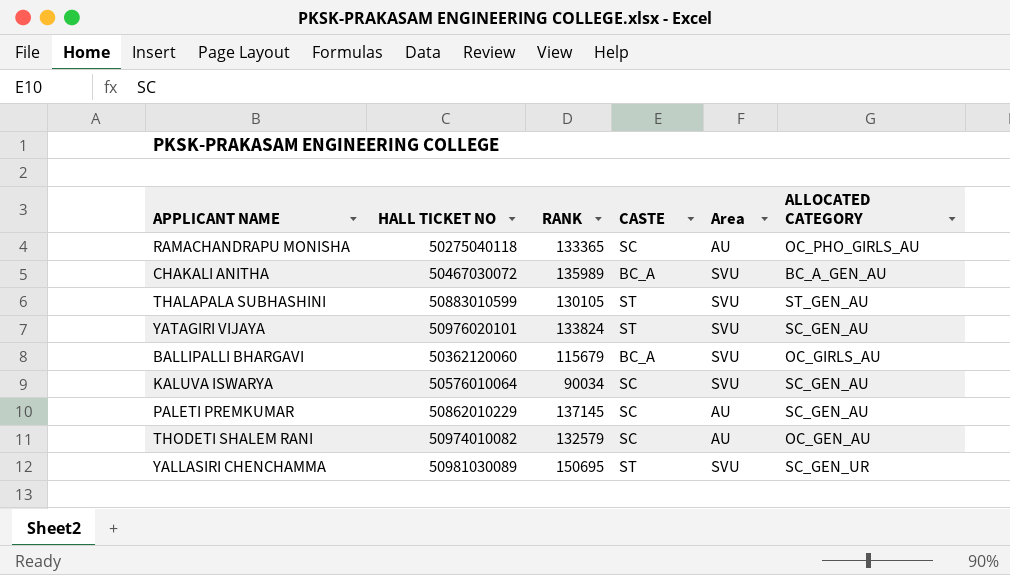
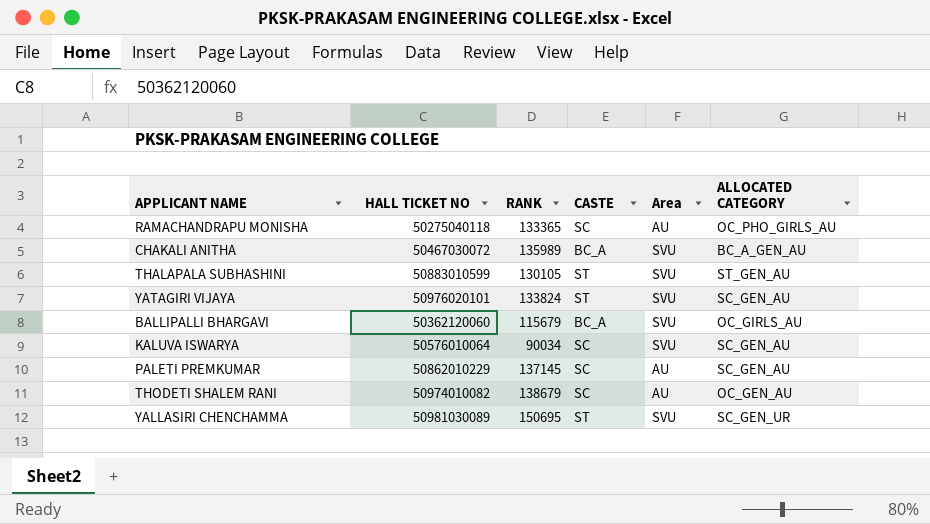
THODETI SHALEM RANI | RANK: 132579 -> 138679

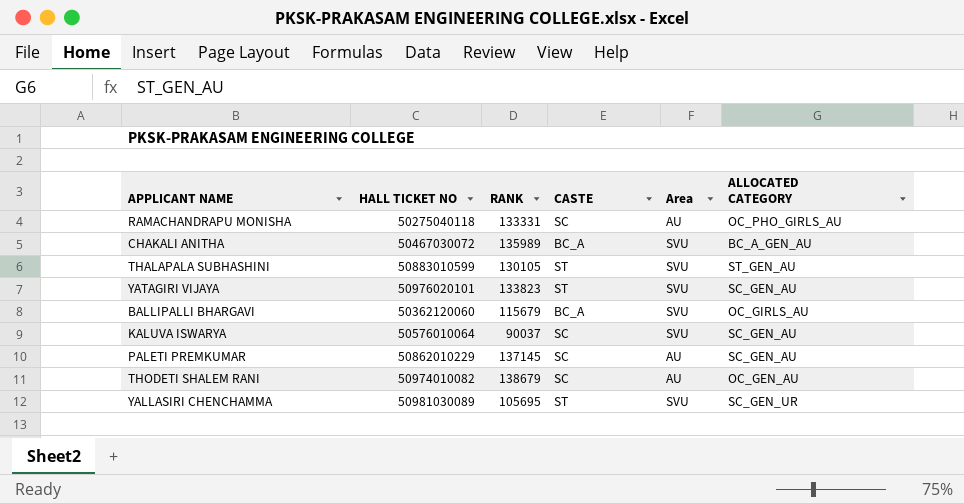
RAMACHANDRAPU MONISHA | RANK: 133365 -> 133331
YATAGIRI VIJAYA | RANK: 133824 -> 133823
KALUVA ISWARYA | RANK: 90034 -> 90037
YALLASIRI CHENCHAMMA | RANK: 150695 -> 105695

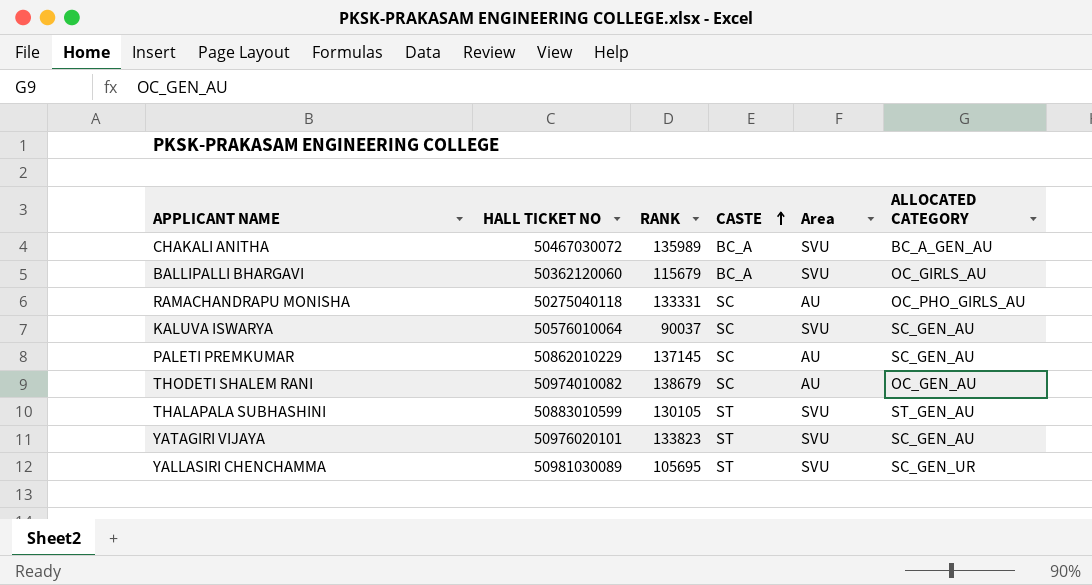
row order: none -> CASTE ascending

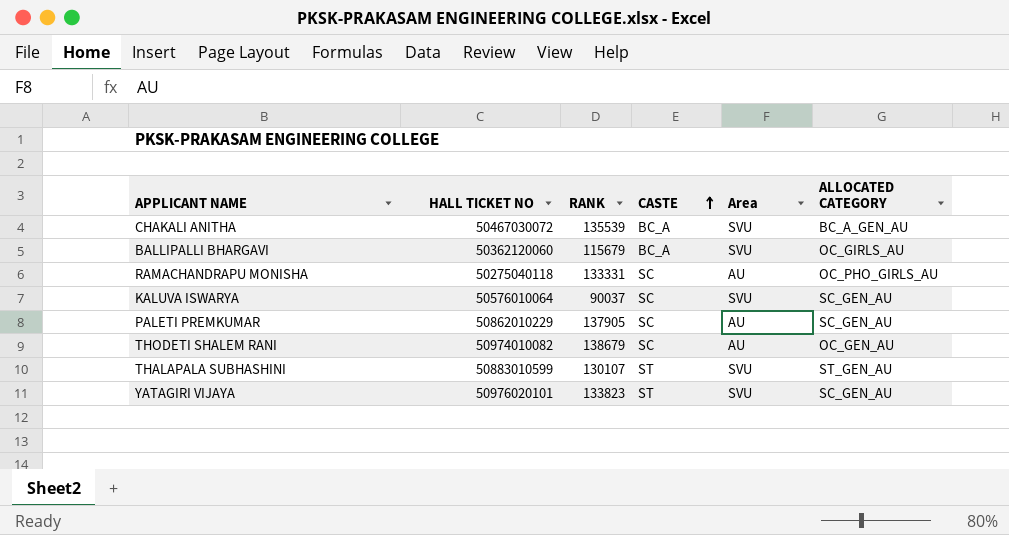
row YALLASIRI CHENCHAMMA: 50981030089 | 105695 | ST | SVU | SC_GEN_UR -> none
CHAKALI ANITHA | RANK: 135989 -> 135539
PALETI PREMKUMAR | RANK: 137145 -> 137905
THALAPALA SUBHASHINI | RANK: 130105 -> 130107

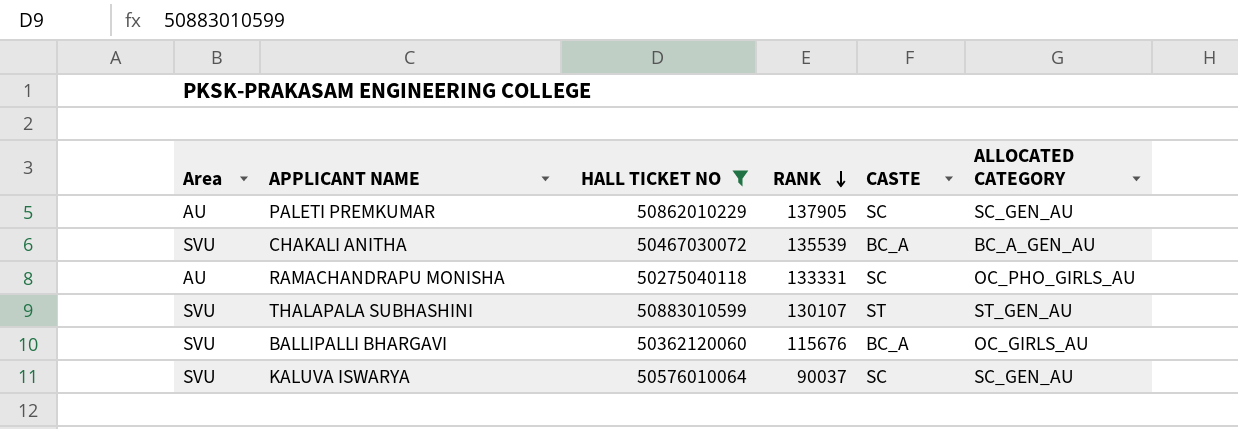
filter: none -> HALL TICKET NO <= 50883010599
row order: CASTE ascending -> RANK descending
column Area | position: 5 -> 1
BALLIPALLI BHARGAVI | RANK: 115679 -> 115676

